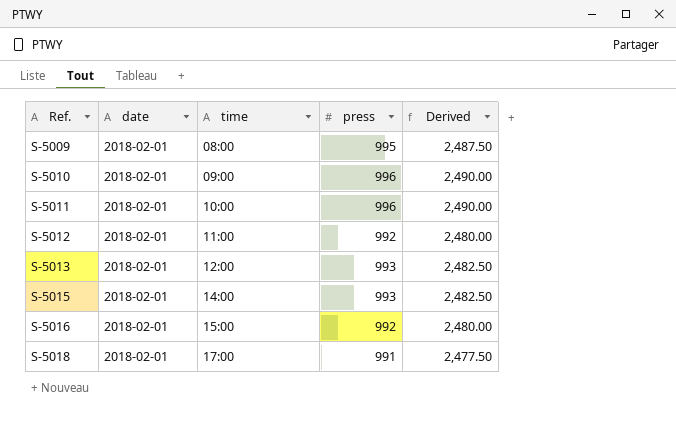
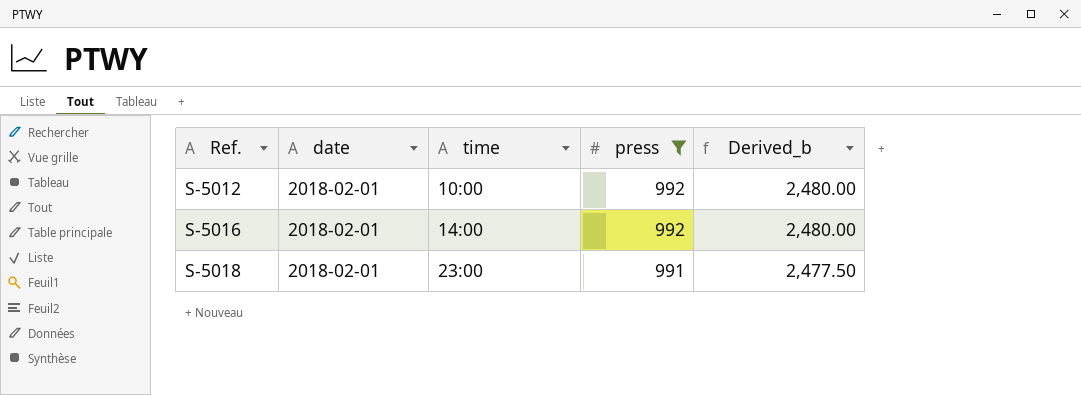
filter: none -> press <= 992
column name: Derived -> Derived_b
S-5012 | time: 11:00 -> 10:00
S-5016 | time: 15:00 -> 14:00
S-5018 | time: 17:00 -> 23:00

